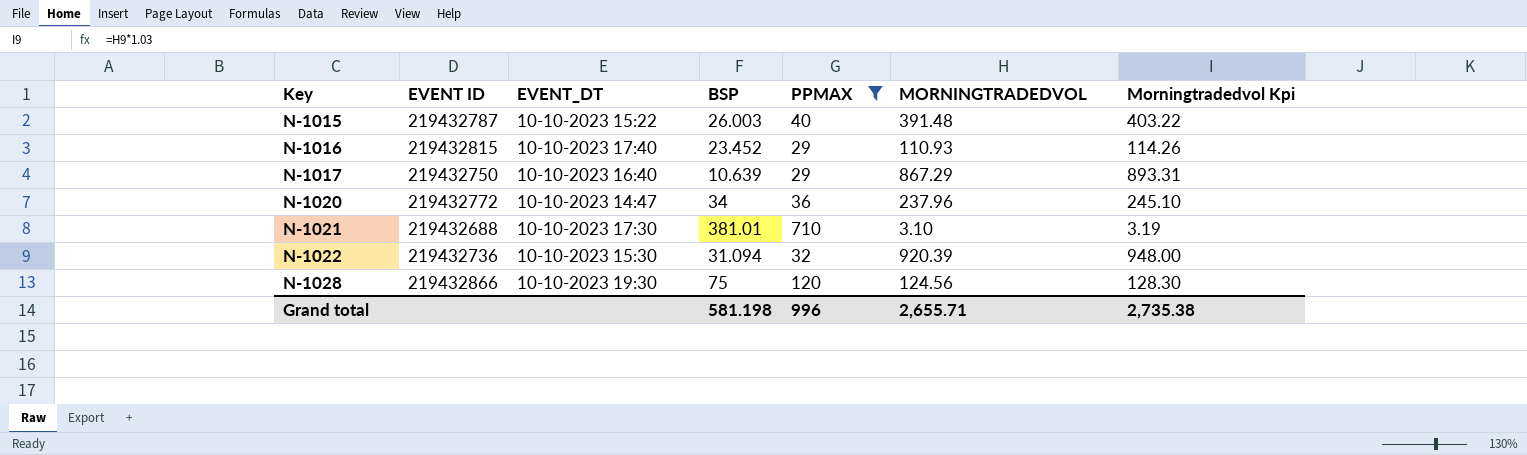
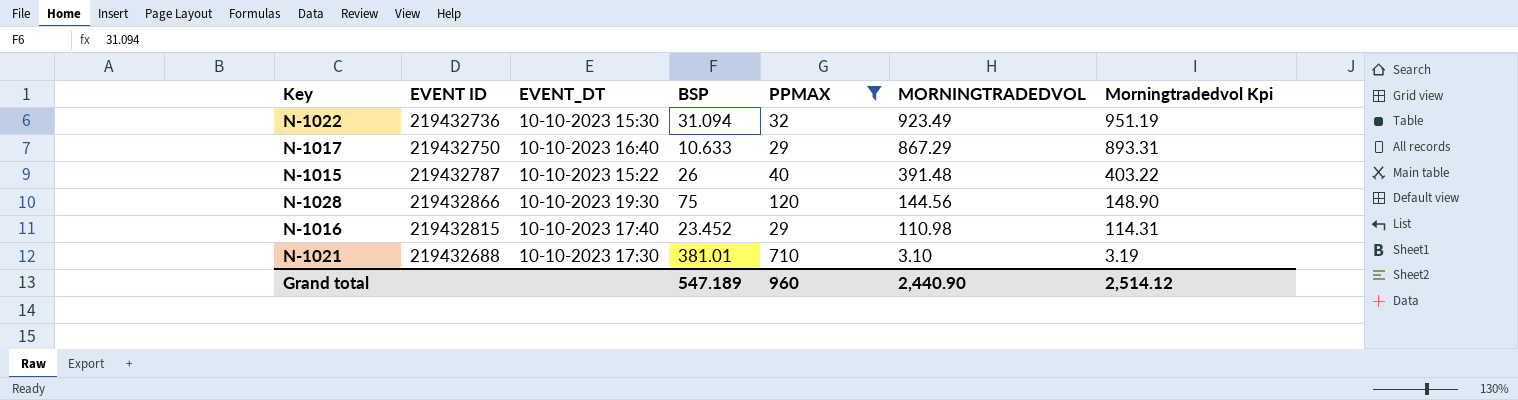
row order: Key ascending -> MORNINGTRADEDVOL descending
row N-1020: 219432772 | 10-10-2023 14:47 | 34 | 36 | 237.96 | 245.10 -> none
N-1022 | MORNINGTRADEDVOL: 920.39 -> 923.49
N-1022 | Morningtradedvol Kpi: 948.00 -> 951.19
N-1017 | BSP: 10.639 -> 10.633
N-1015 | BSP: 26.003 -> 26
N-1028 | MORNINGTRADEDVOL: 124.56 -> 144.56
N-1028 | Morningtradedvol Kpi: 128.30 -> 148.90
N-1016 | MORNINGTRADEDVOL: 110.93 -> 110.98
N-1016 | Morningtradedvol Kpi: 114.26 -> 114.31
Grand total | BSP: 581.198 -> 547.189
Grand total | PPMAX: 996 -> 960
Grand total | MORNINGTRADEDVOL: 2,655.71 -> 2,440.90
Grand total | Morningtradedvol Kpi: 2,735.38 -> 2,514.12

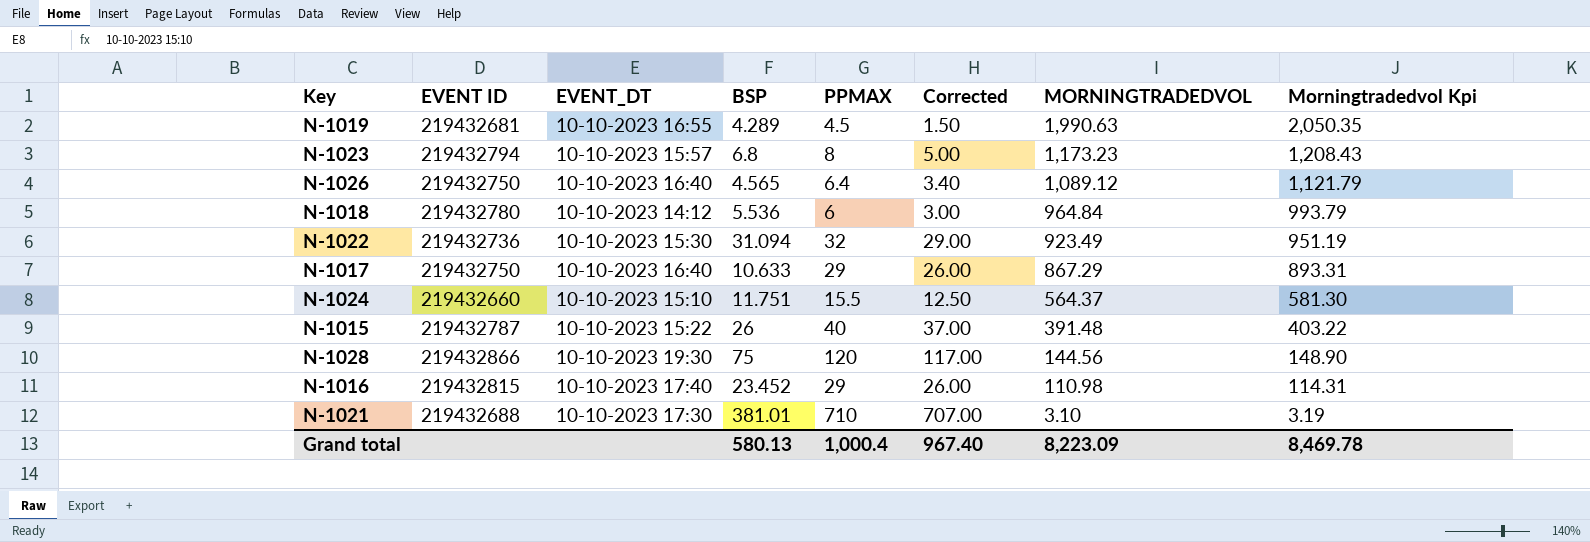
filter: PPMAX >= 29 -> none
column Corrected | formula: none -> [PPMAX] - 3
Grand total | BSP: 547.189 -> 580.13
Grand total | PPMAX: 960 -> 1,000.4
Grand total | MORNINGTRADEDVOL: 2,440.90 -> 8,223.09
Grand total | Morningtradedvol Kpi: 2,514.12 -> 8,469.78

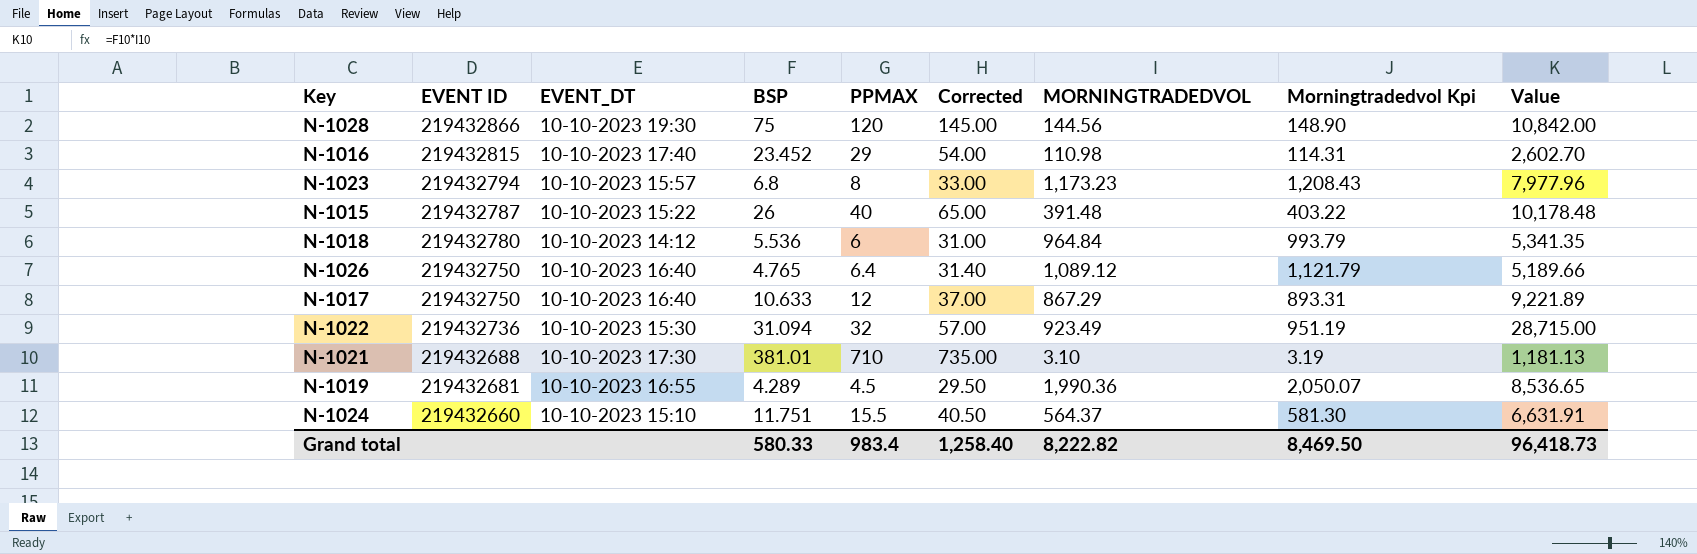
row order: MORNINGTRADEDVOL descending -> EVENT ID descending
column Corrected | formula: [PPMAX] - 3 -> [PPMAX] + 25
column Value | formula: none -> [BSP] * [MORNINGTRADEDVOL]
N-1026 | BSP: 4.565 -> 4.765
N-1017 | PPMAX: 29 -> 12
N-1019 | MORNINGTRADEDVOL: 1,990.63 -> 1,990.36
N-1019 | Morningtradedvol Kpi: 2,050.35 -> 2,050.07
Grand total | BSP: 580.13 -> 580.33
Grand total | PPMAX: 1,000.4 -> 983.4
Grand total | Corrected: 967.40 -> 1,258.40
Grand total | MORNINGTRADEDVOL: 8,223.09 -> 8,222.82
Grand total | Morningtradedvol Kpi: 8,469.78 -> 8,469.50

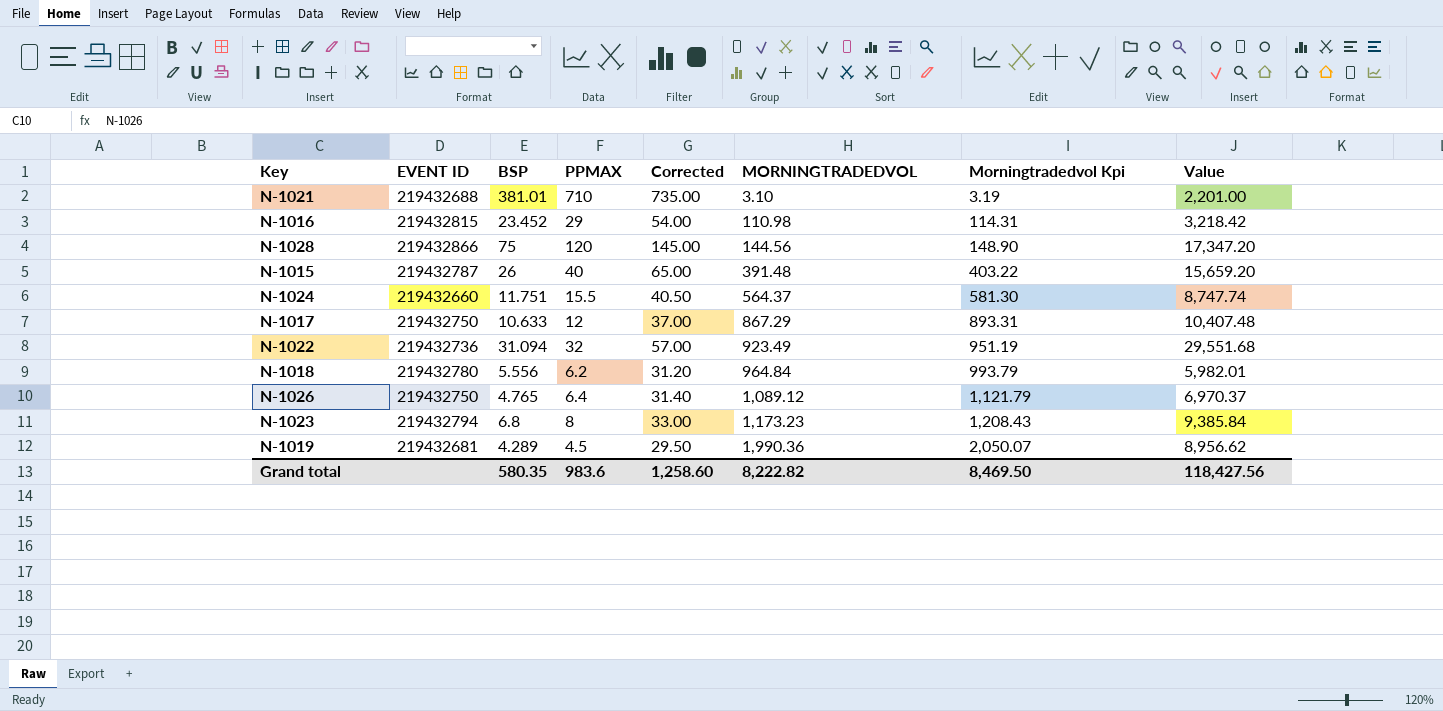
row order: EVENT ID descending -> MORNINGTRADEDVOL ascending
column EVENT_DT | position: 3 -> none
column Value | formula: [BSP] * [MORNINGTRADEDVOL] -> [PPMAX] * [MORNINGTRADEDVOL]
N-1018 | BSP: 5.536 -> 5.556
N-1018 | PPMAX: 6 -> 6.2
N-1018 | Corrected: 31.00 -> 31.20
Grand total | BSP: 580.33 -> 580.35
Grand total | PPMAX: 983.4 -> 983.6
Grand total | Corrected: 1,258.40 -> 1,258.60
Grand total | Value: 96,418.73 -> 118,427.56

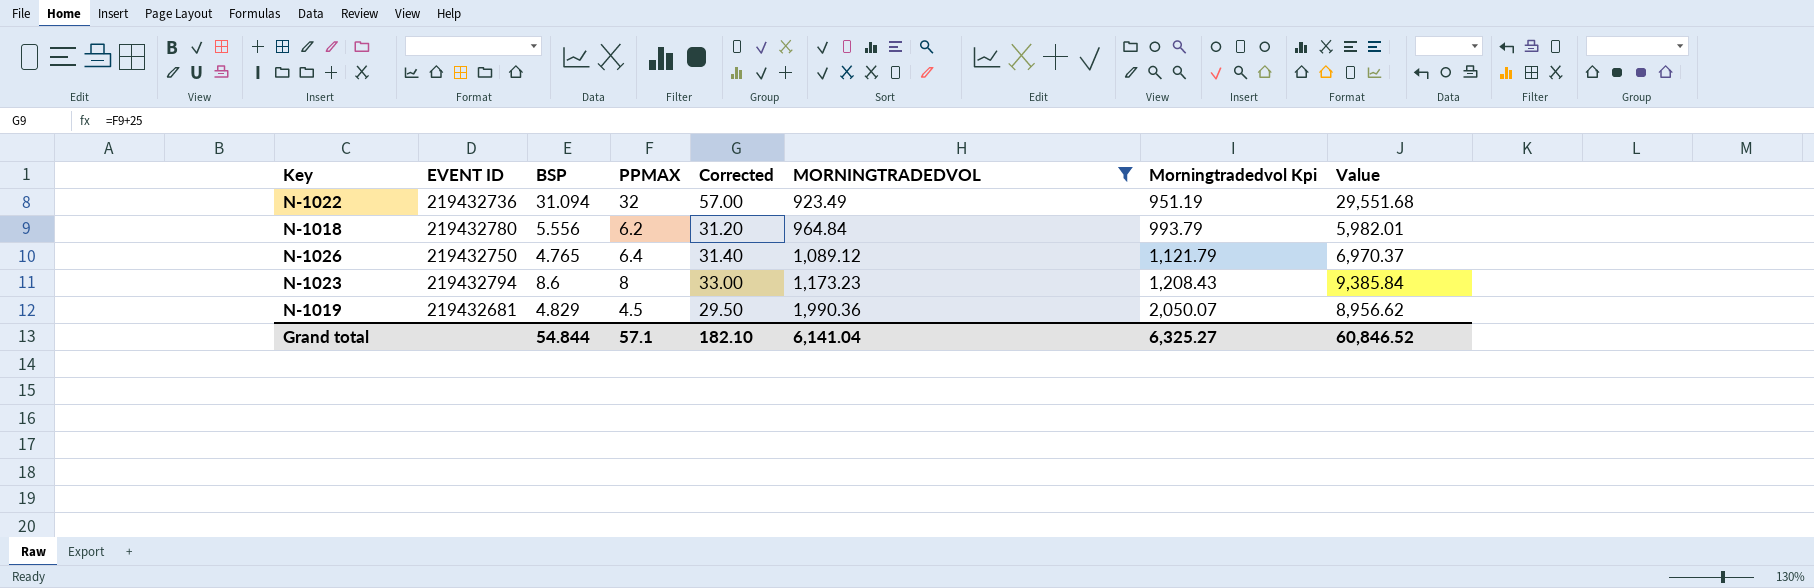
filter: none -> MORNINGTRADEDVOL >= 923.49
N-1023 | BSP: 6.8 -> 8.6
N-1019 | BSP: 4.289 -> 4.829
Grand total | BSP: 580.35 -> 54.844
Grand total | PPMAX: 983.6 -> 57.1
Grand total | Corrected: 1,258.60 -> 182.10
Grand total | MORNINGTRADEDVOL: 8,222.82 -> 6,141.04
Grand total | Morningtradedvol Kpi: 8,469.50 -> 6,325.27
Grand total | Value: 118,427.56 -> 60,846.52

